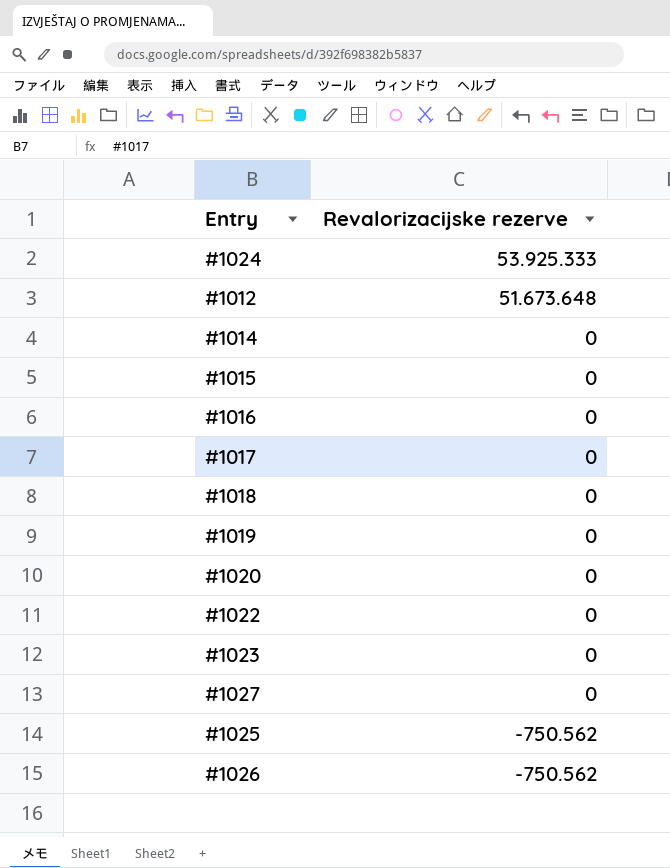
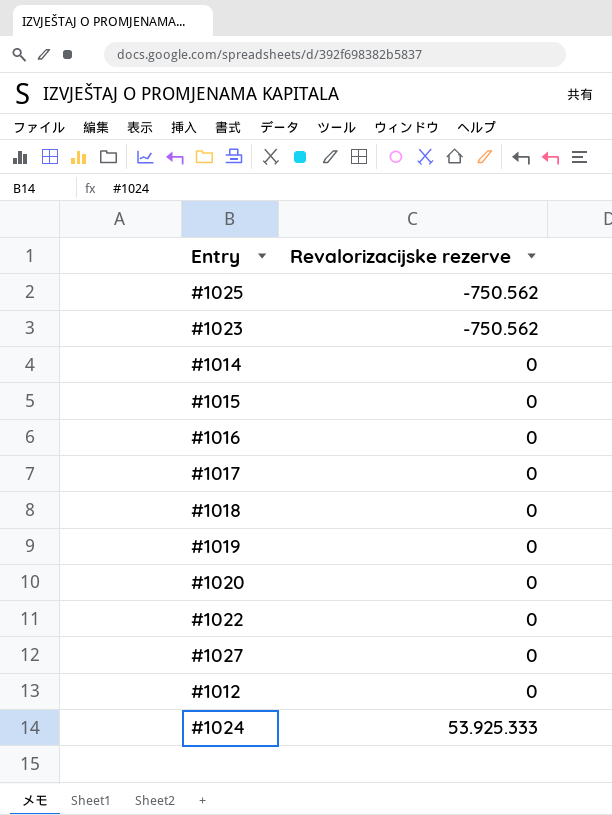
row order: Revalorizacijske rezerve descending -> Revalorizacijske rezerve ascending
row #1026: -750.562 -> none
#1023 | Revalorizacijske rezerve: 0 -> -750.562
#1012 | Revalorizacijske rezerve: 51.673.648 -> 0

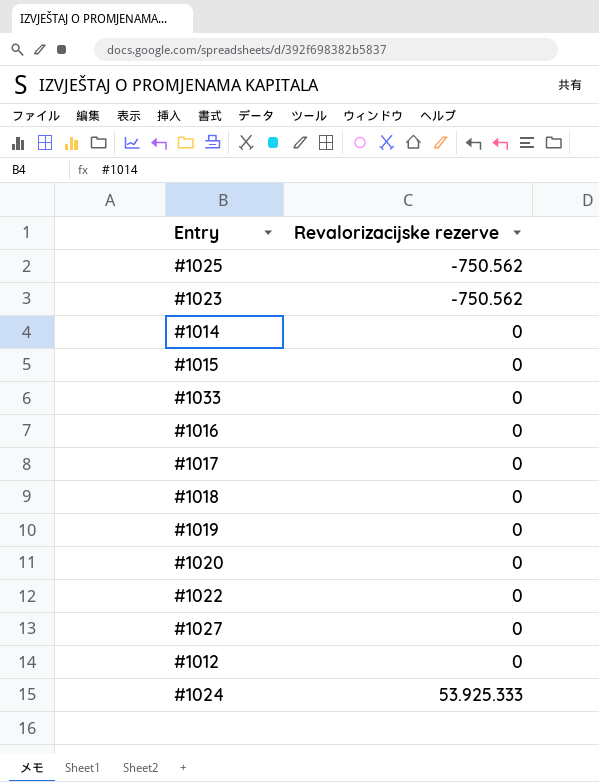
row #1033: none -> 0

